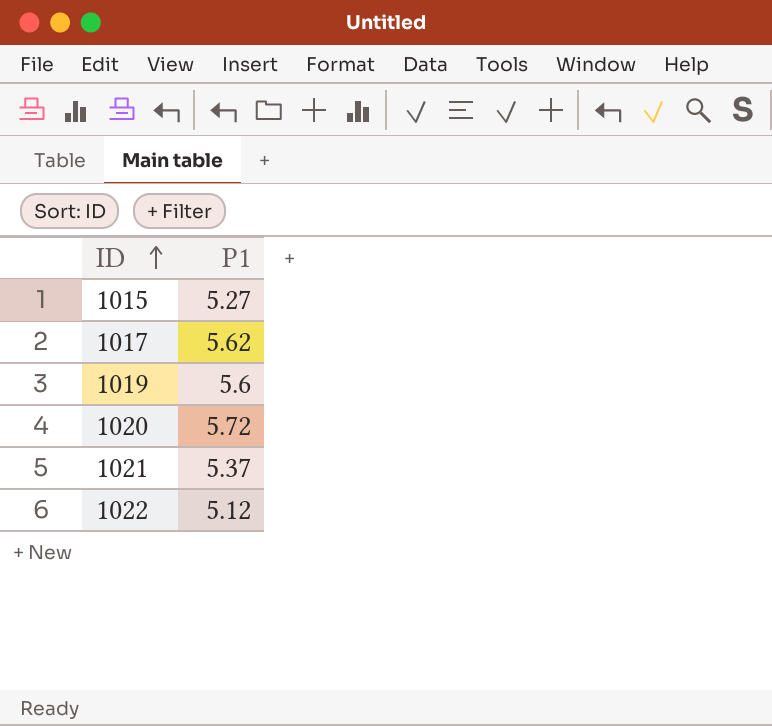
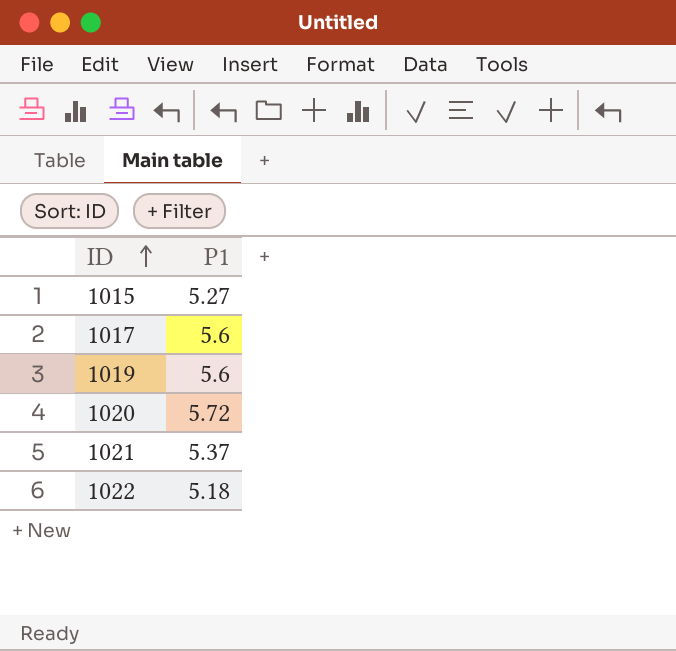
1017 | P1: 5.62 -> 5.6
1022 | P1: 5.12 -> 5.18

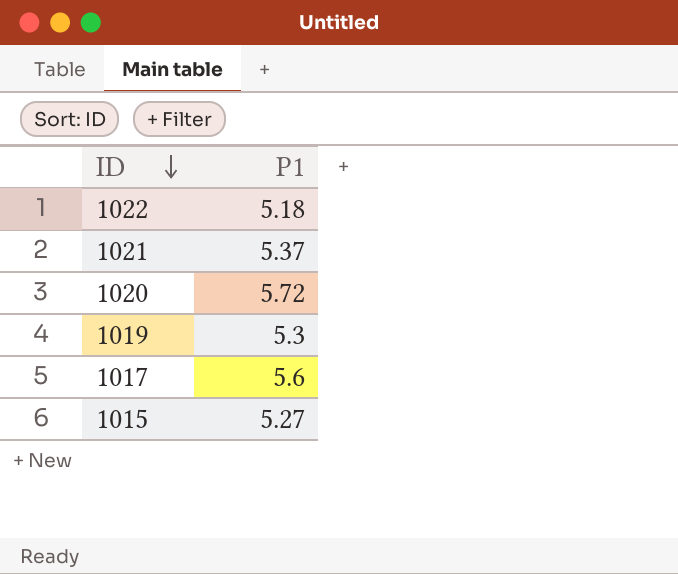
row order: ID ascending -> ID descending
1019 | P1: 5.6 -> 5.3

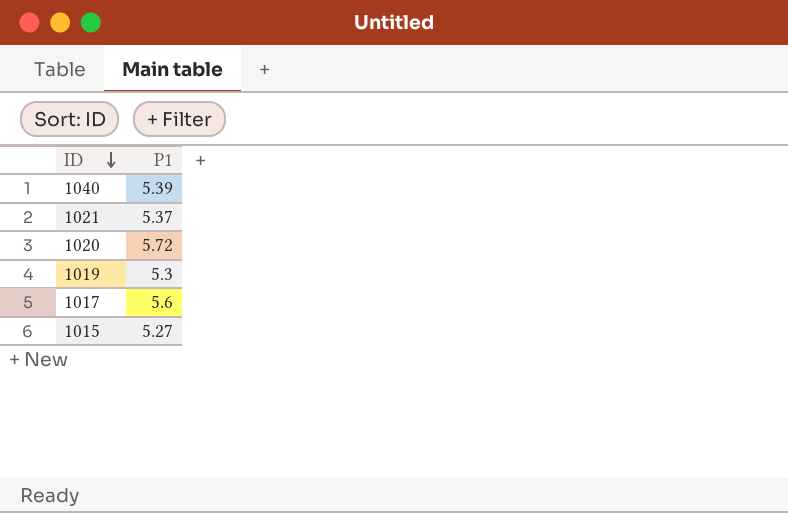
row 1022: 5.18 -> none
row 1040: none -> 5.39

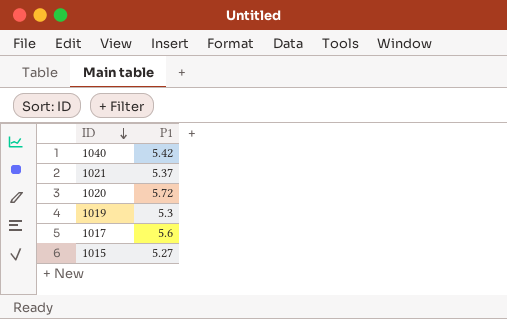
1040 | P1: 5.39 -> 5.42

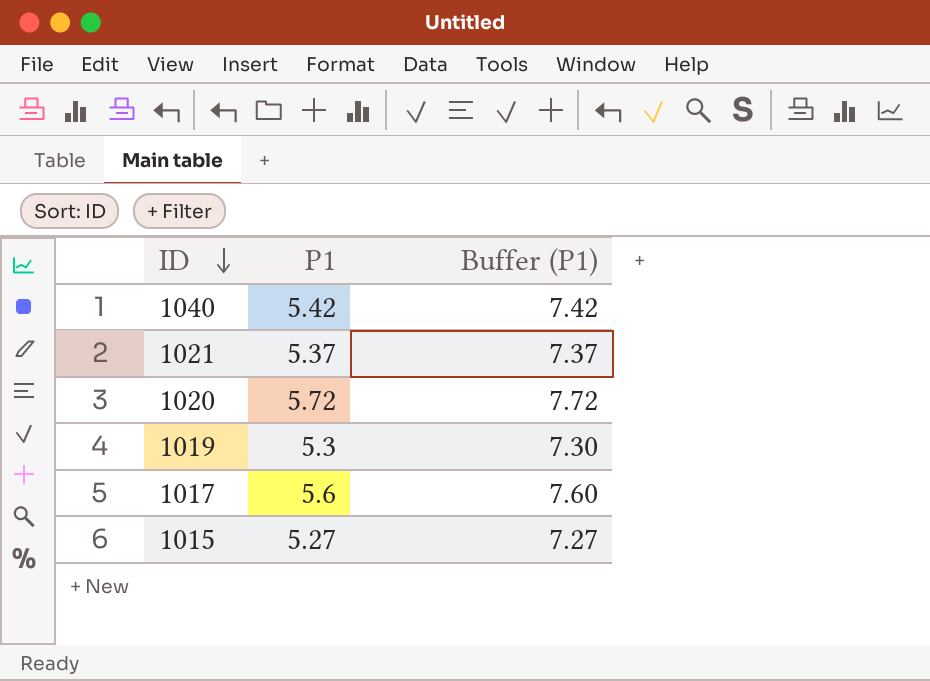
column Buffer (P1) | formula: none -> [P1] + 2

